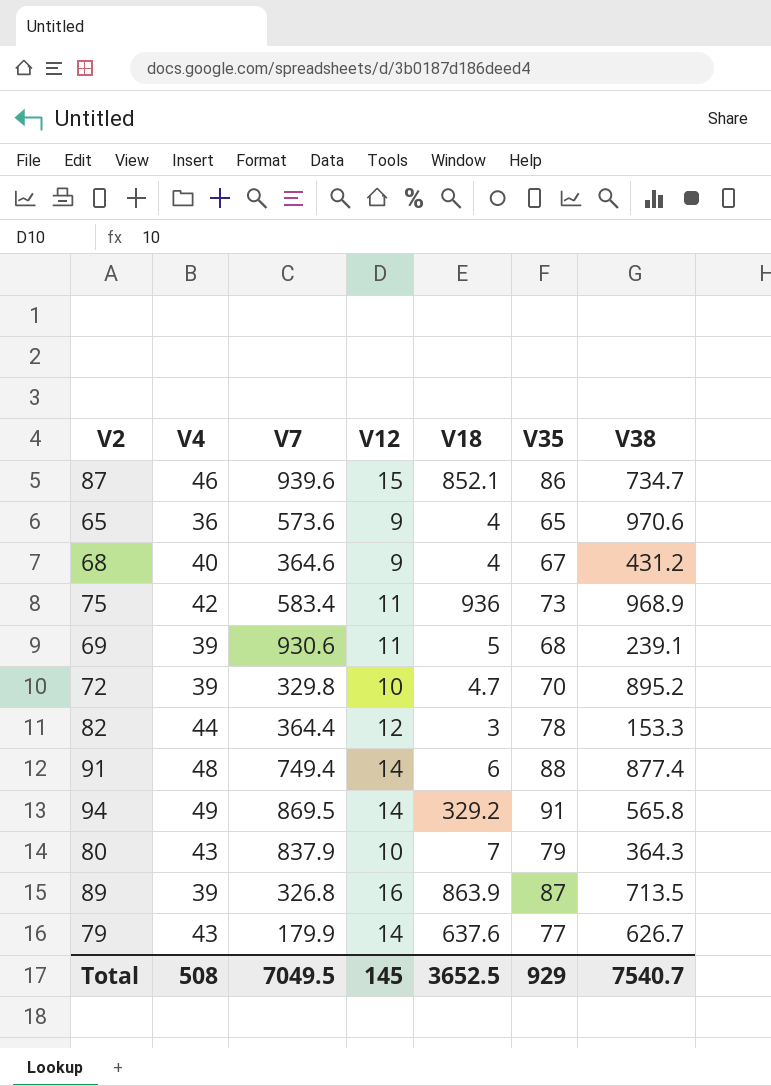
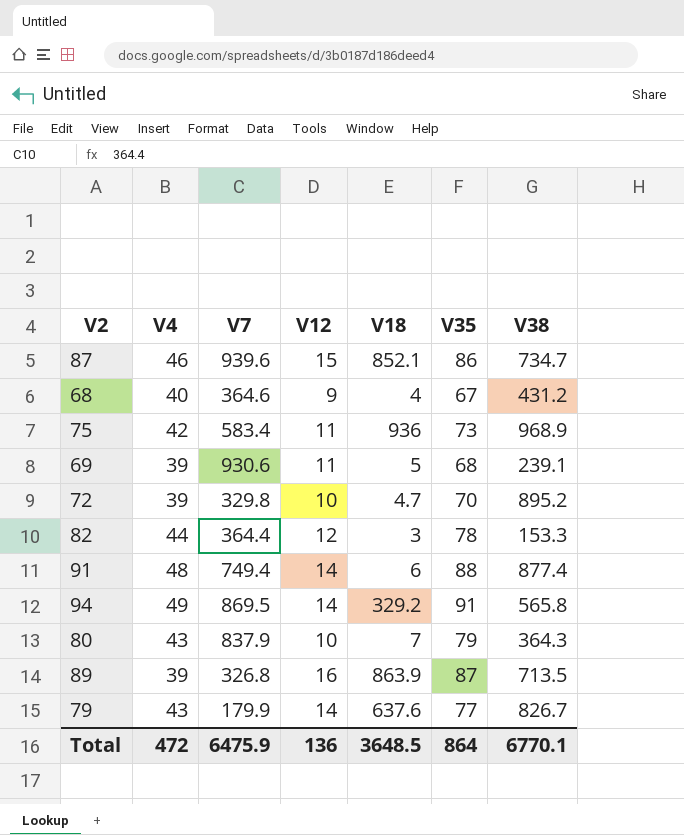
row 65: 36 | 573.6 | 9 | 4 | 65 | 970.6 -> none
79 | V38: 626.7 -> 826.7
Total | V4: 508 -> 472
Total | V7: 7049.5 -> 6475.9
Total | V12: 145 -> 136
Total | V18: 3652.5 -> 3648.5
Total | V35: 929 -> 864
Total | V38: 7540.7 -> 6770.1

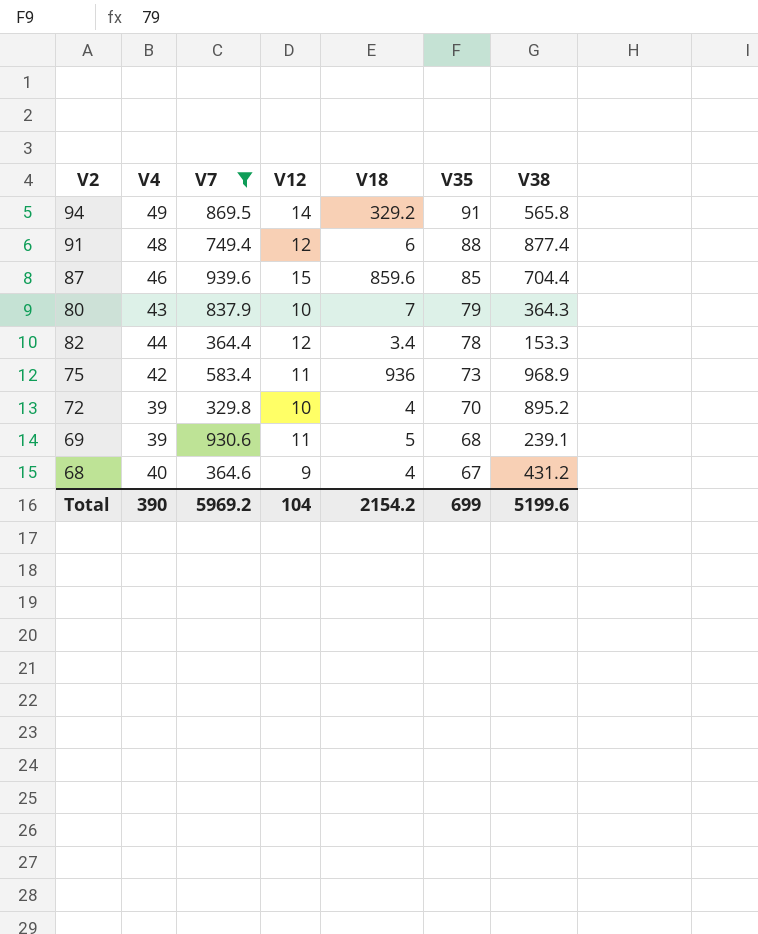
filter: none -> V7 >= 329.8
row order: none -> V35 descending
91 | V12: 14 -> 12
87 | V18: 852.1 -> 859.6
87 | V35: 86 -> 85
87 | V38: 734.7 -> 704.4
82 | V18: 3 -> 3.4
72 | V18: 4.7 -> 4
Total | V4: 472 -> 390
Total | V7: 6475.9 -> 5969.2
Total | V12: 136 -> 104
Total | V18: 3648.5 -> 2154.2
Total | V35: 864 -> 699
Total | V38: 6770.1 -> 5199.6

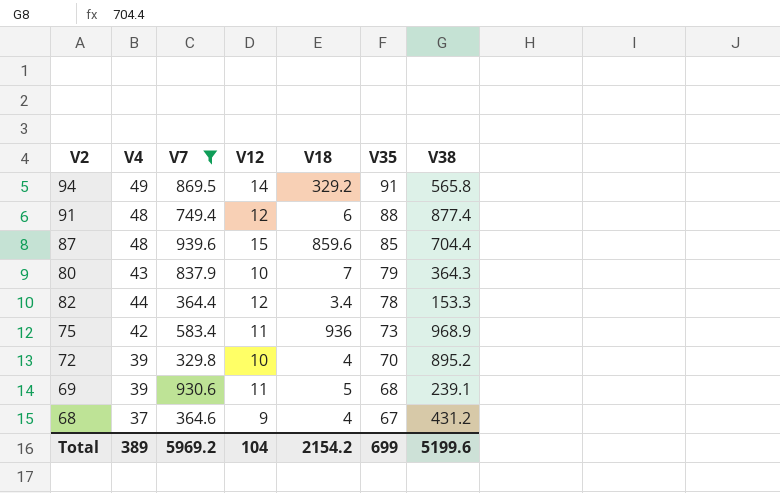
87 | V4: 46 -> 48
68 | V4: 40 -> 37
Total | V4: 390 -> 389

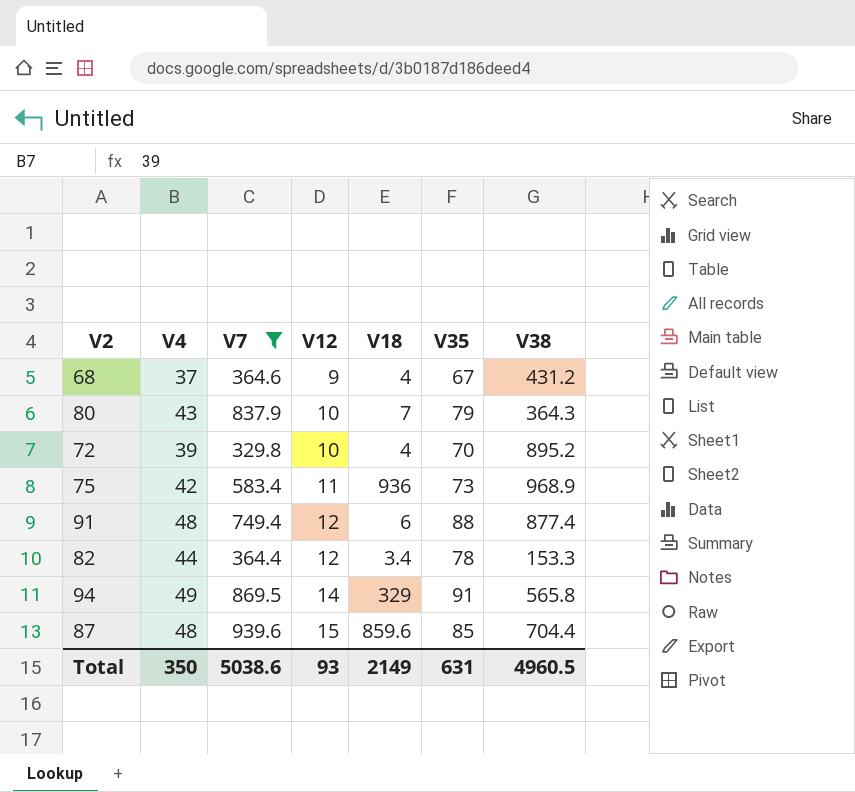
row order: V35 descending -> V12 ascending
row 69: 39 | 930.6 | 11 | 5 | 68 | 239.1 -> none
94 | V18: 329.2 -> 329
Total | V4: 389 -> 350
Total | V7: 5969.2 -> 5038.6
Total | V12: 104 -> 93
Total | V18: 2154.2 -> 2149
Total | V35: 699 -> 631
Total | V38: 5199.6 -> 4960.5

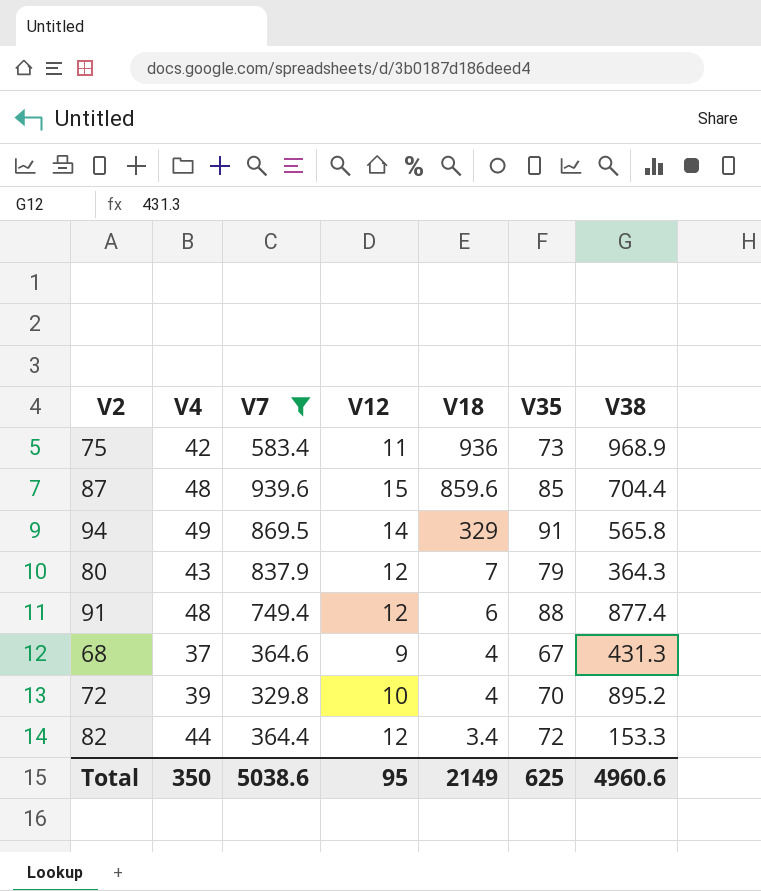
row order: V12 ascending -> V18 descending
80 | V12: 10 -> 12
68 | V38: 431.2 -> 431.3
82 | V35: 78 -> 72
Total | V12: 93 -> 95
Total | V35: 631 -> 625
Total | V38: 4960.5 -> 4960.6

